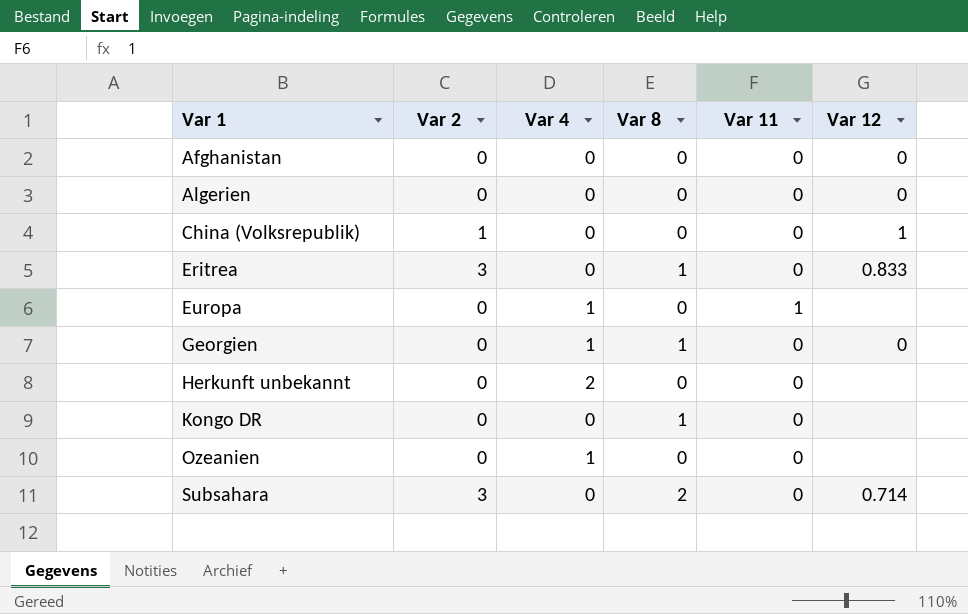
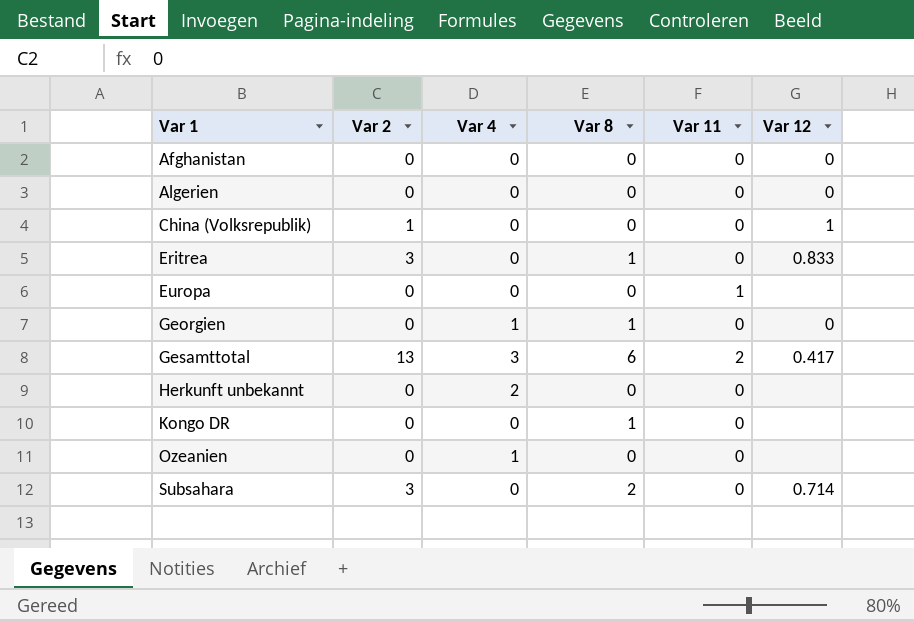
Europa | Var 4: 1 -> 0
row Gesamttotal: none -> 13 | 3 | 6 | 2 | 0.417

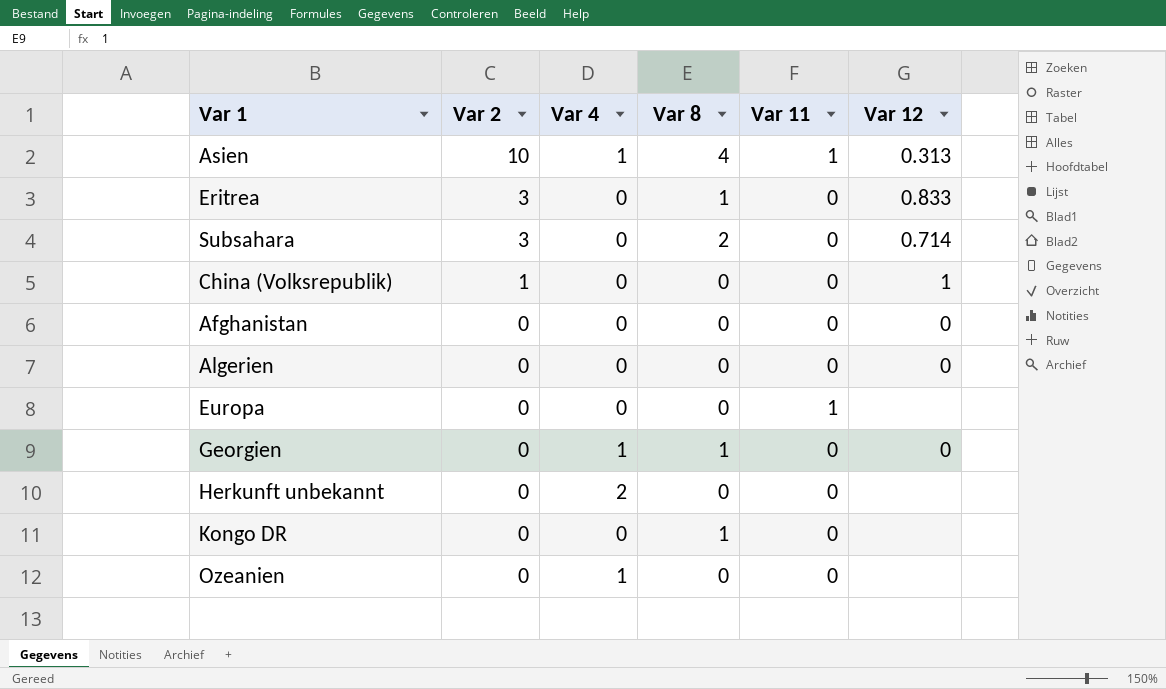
row order: Var 1 ascending -> Var 2 descending
row Gesamttotal: 13 | 3 | 6 | 2 | 0.417 -> none
row Asien: none -> 10 | 1 | 4 | 1 | 0.313

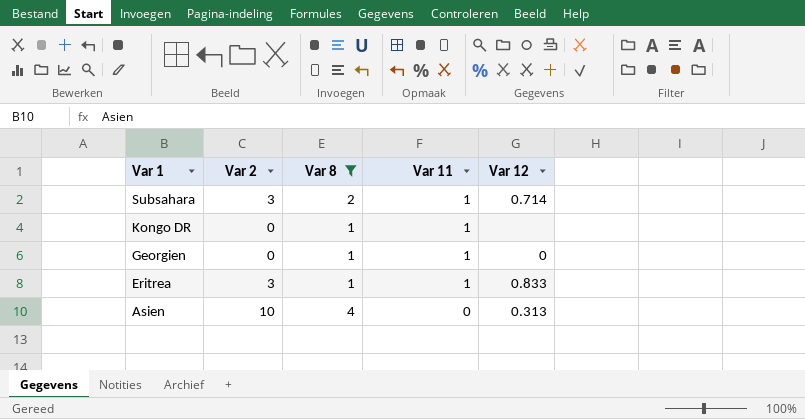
filter: none -> Var 8 != 0
row order: Var 2 descending -> Var 1 descending
column Var 4 | position: 3 -> none
Subsahara | Var 11: 0 -> 1
Kongo DR | Var 11: 0 -> 1
Georgien | Var 11: 0 -> 1
Eritrea | Var 11: 0 -> 1
Asien | Var 11: 1 -> 0

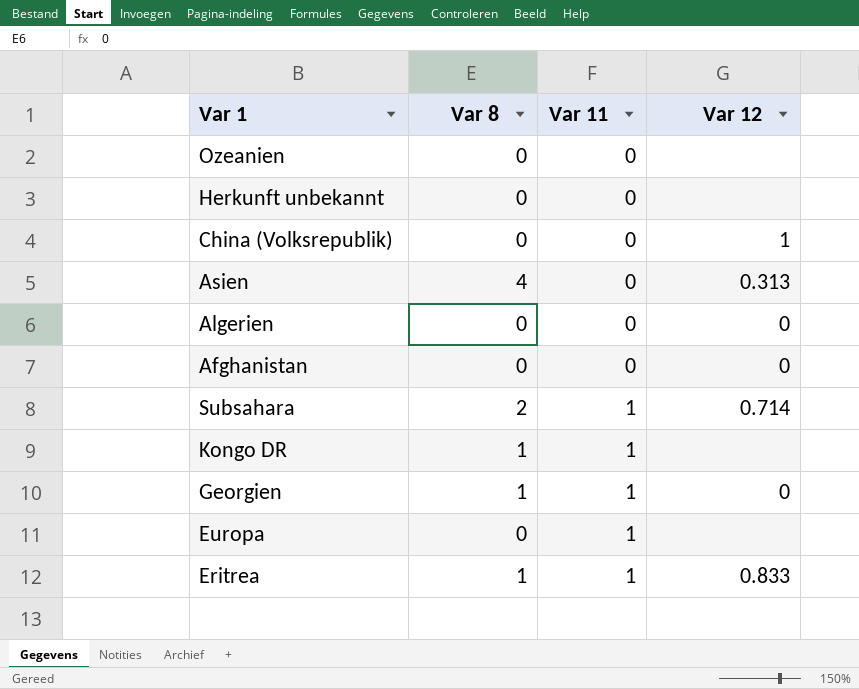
filter: Var 8 != 0 -> none
row order: Var 1 descending -> Var 11 ascending
column Var 2 | position: 2 -> none

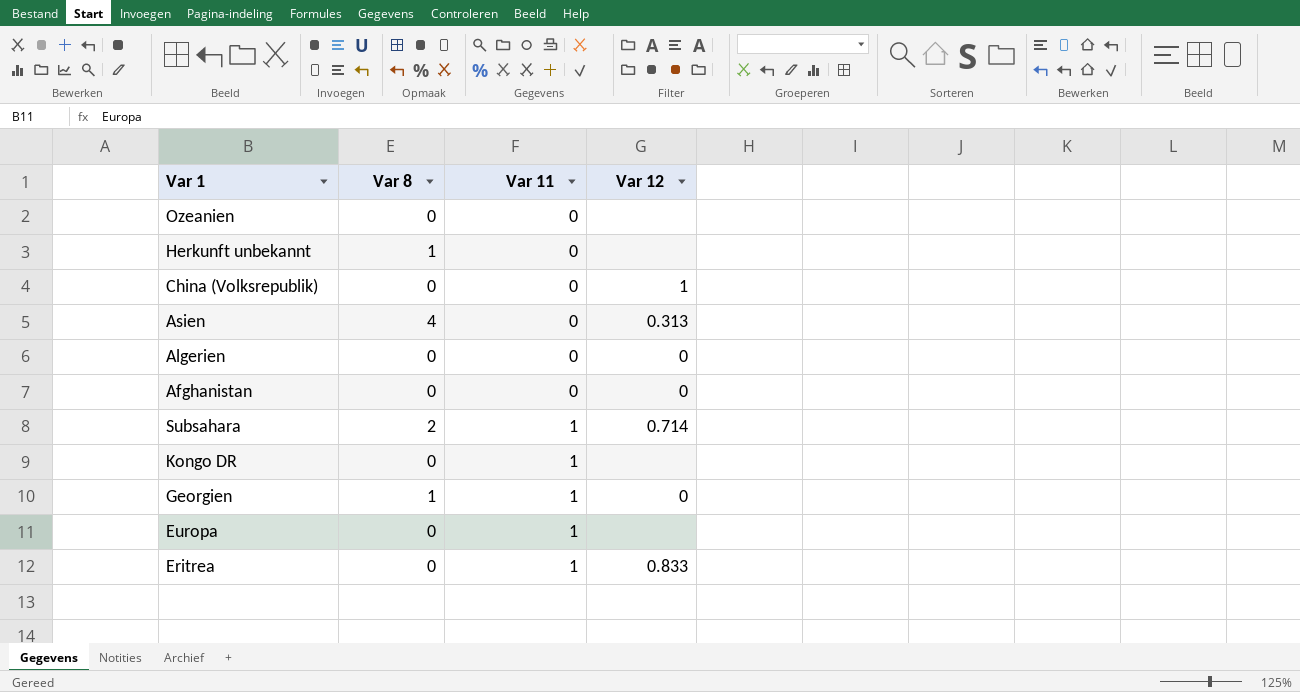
Herkunft unbekannt | Var 8: 0 -> 1
Kongo DR | Var 8: 1 -> 0
Eritrea | Var 8: 1 -> 0

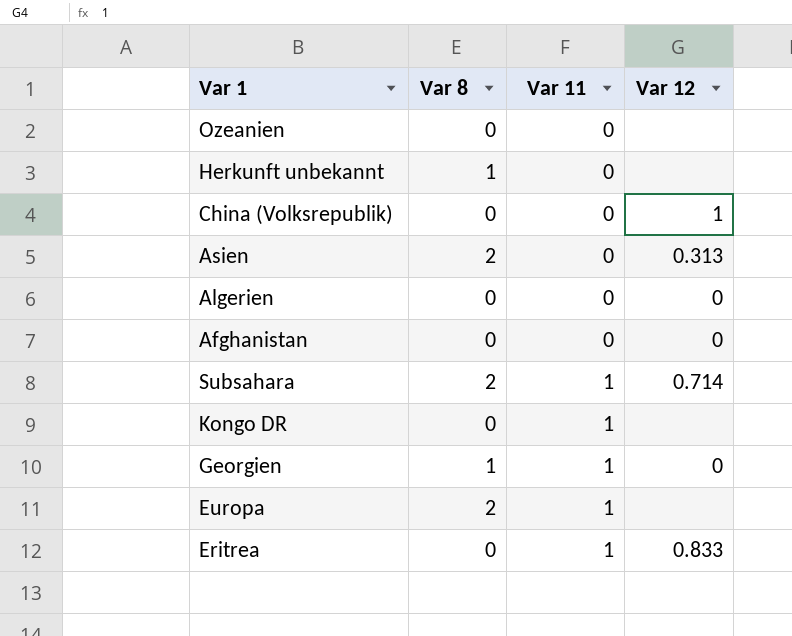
Asien | Var 8: 4 -> 2
Europa | Var 8: 0 -> 2

